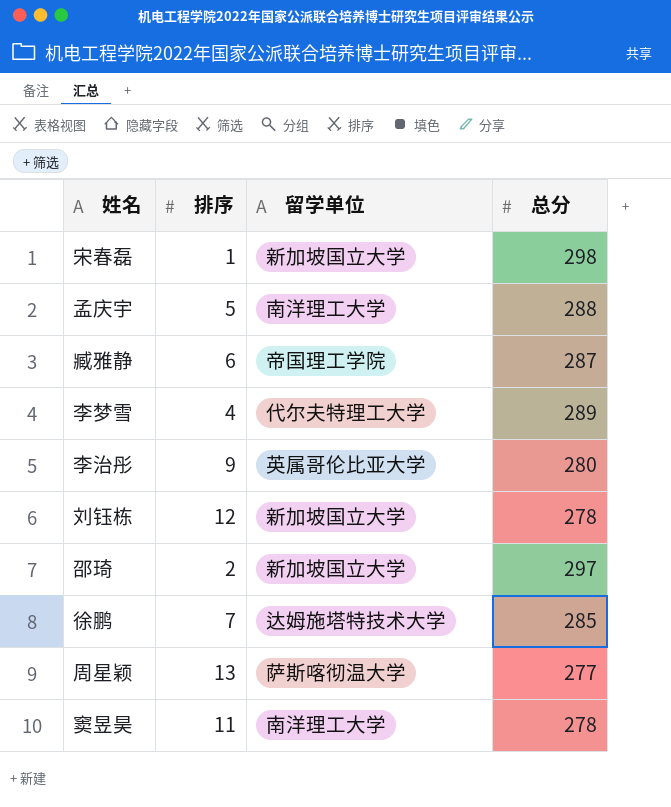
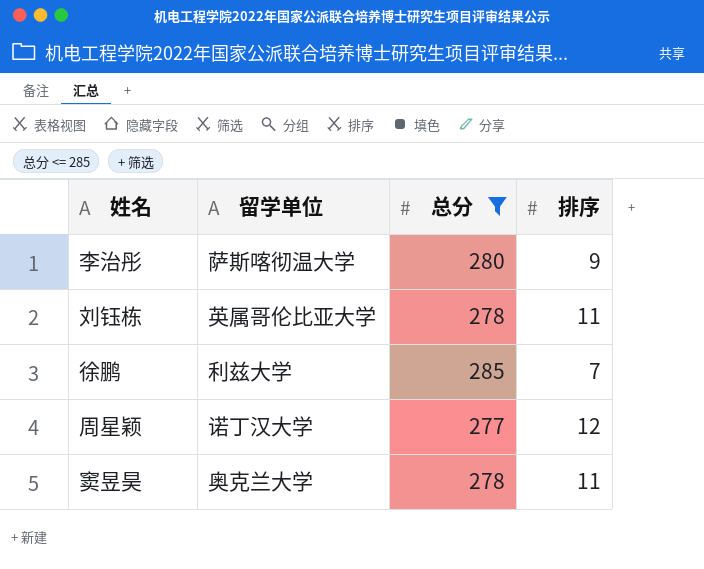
filter: none -> 总分 <= 285
column 排序 | position: 2 -> 4
李治彤 | 留学单位: 英属哥伦比亚大学 -> 萨斯喀彻温大学
刘钰栋 | 留学单位: 新加坡国立大学 -> 英属哥伦比亚大学
刘钰栋 | 排序: 12 -> 11
徐鹏 | 留学单位: 达姆施塔特技术大学 -> 利兹大学
周星颖 | 留学单位: 萨斯喀彻温大学 -> 诺丁汉大学
周星颖 | 排序: 13 -> 12
窦昱昊 | 留学单位: 南洋理工大学 -> 奥克兰大学

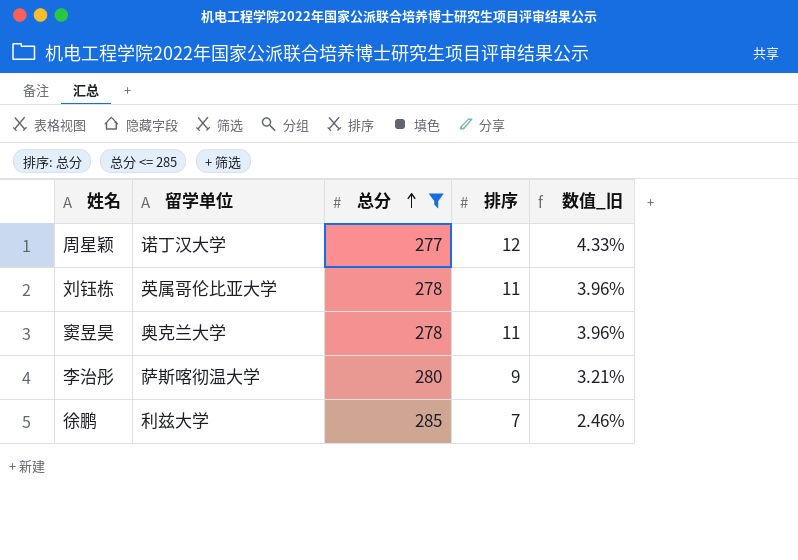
row order: none -> 总分 ascending
column 数值_旧 | formula: none -> [排序] / [总分]

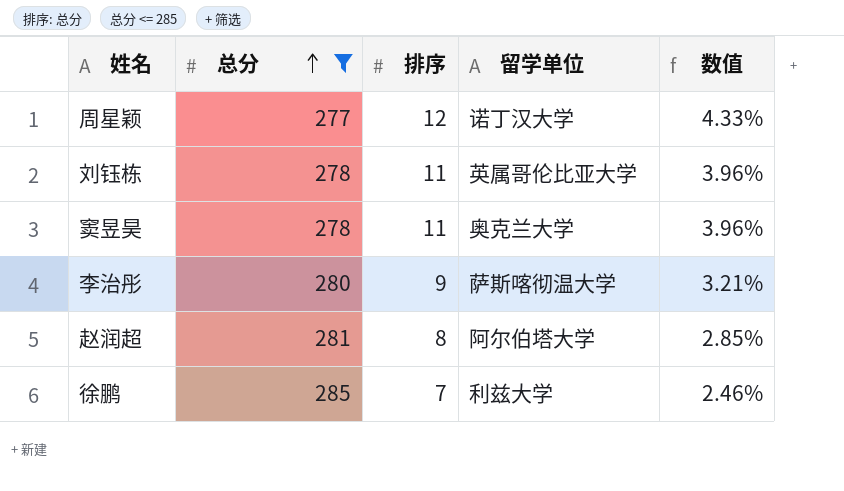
column 留学单位 | position: 2 -> 4
column name: 数值_旧 -> 数值
row 赵润超: none -> 281 | 8 | 阿尔伯塔大学 | 2.85%

